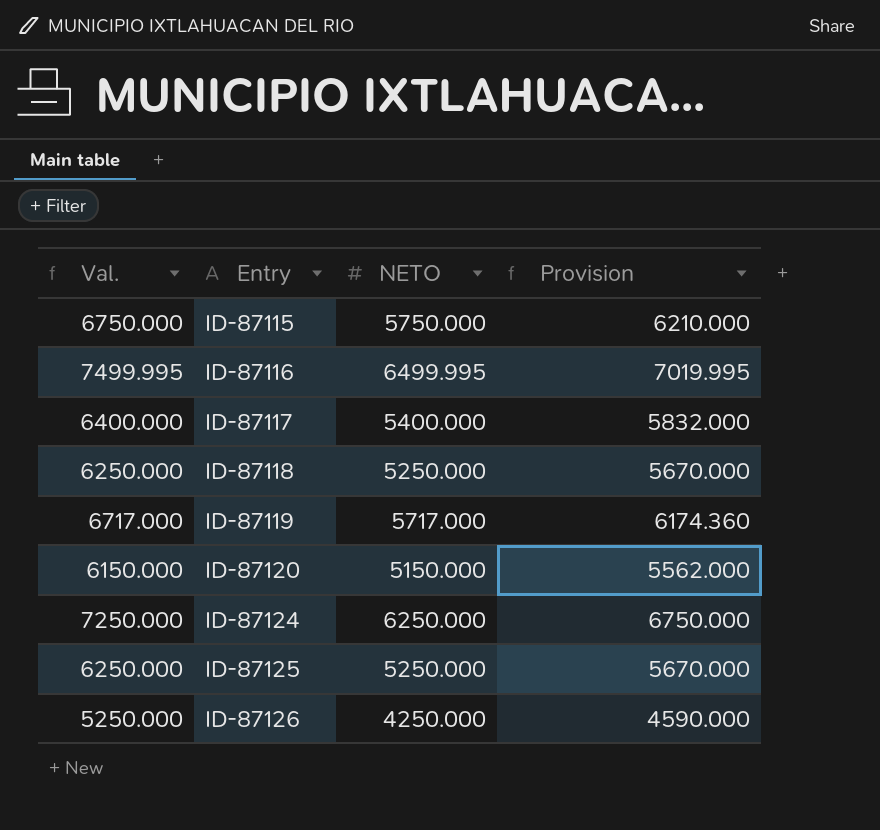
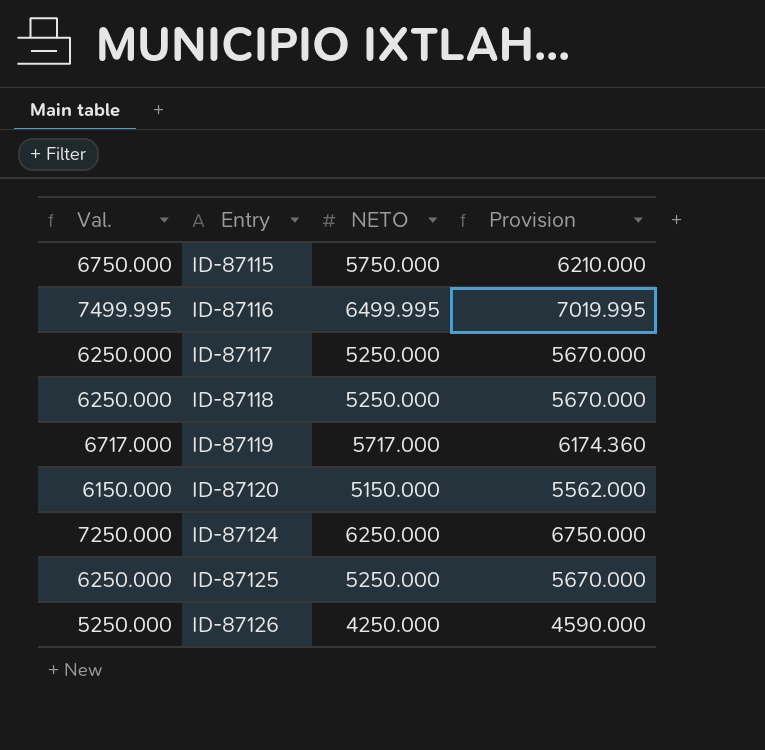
ID-87117 | Val.: 6400.000 -> 6250.000
ID-87117 | NETO: 5400.000 -> 5250.000
ID-87117 | Provision: 5832.000 -> 5670.000

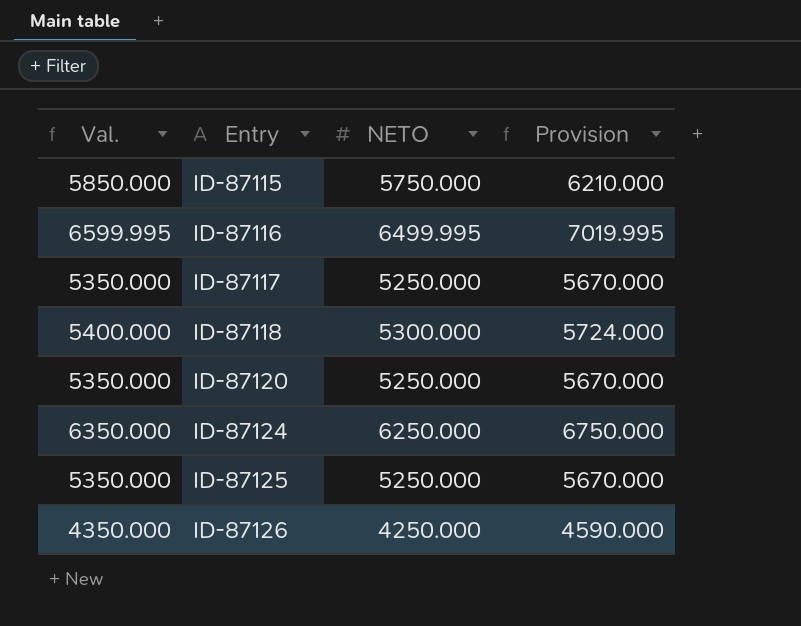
column Val. | formula: [NETO] + 1000 -> [NETO] + 100
row ID-87119: 6717.000 | 5717.000 | 6174.360 -> none
ID-87118 | NETO: 5250.000 -> 5300.000
ID-87118 | Provision: 5670.000 -> 5724.000
ID-87120 | NETO: 5150.000 -> 5250.000
ID-87120 | Provision: 5562.000 -> 5670.000

